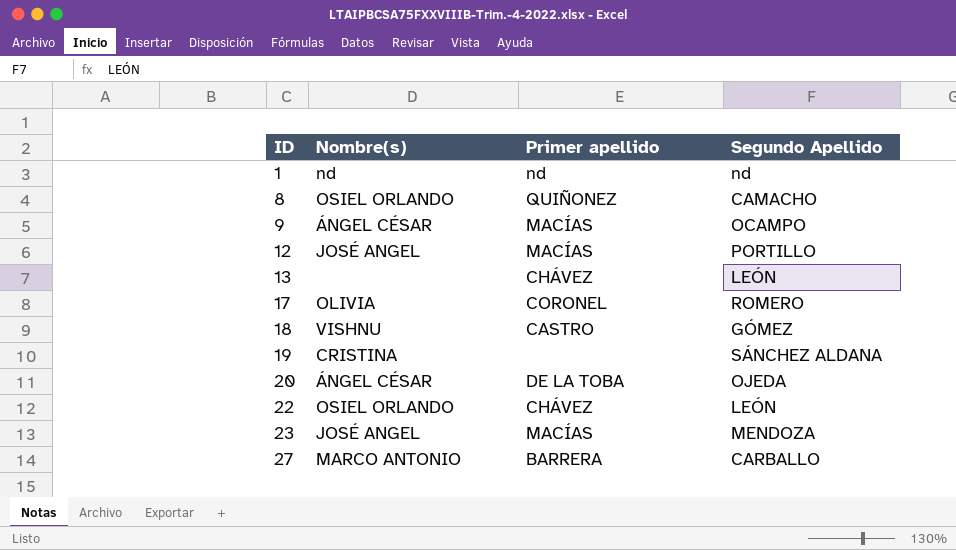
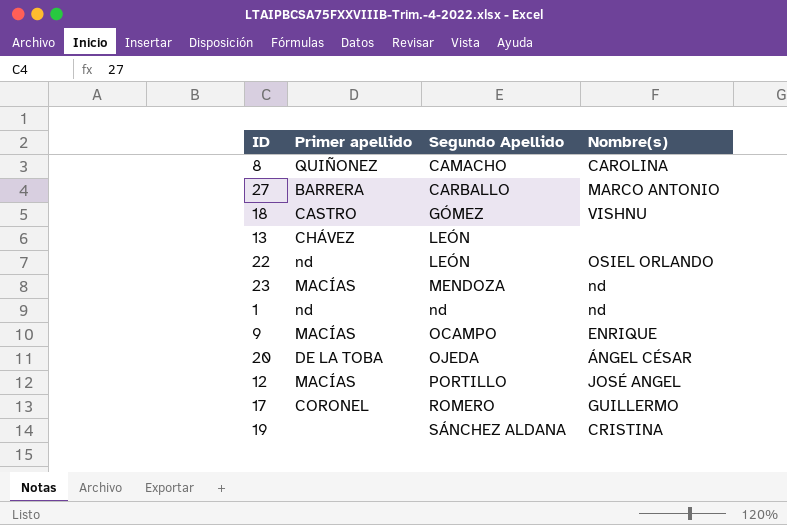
row order: ID ascending -> Segundo Apellido ascending
column Nombre(s) | position: 2 -> 4
8 | Nombre(s): OSIEL ORLANDO -> CAROLINA
22 | Primer apellido: CHÁVEZ -> nd
23 | Nombre(s): JOSÉ ANGEL -> nd
9 | Nombre(s): ÁNGEL CÉSAR -> ENRIQUE
17 | Nombre(s): OLIVIA -> GUILLERMO

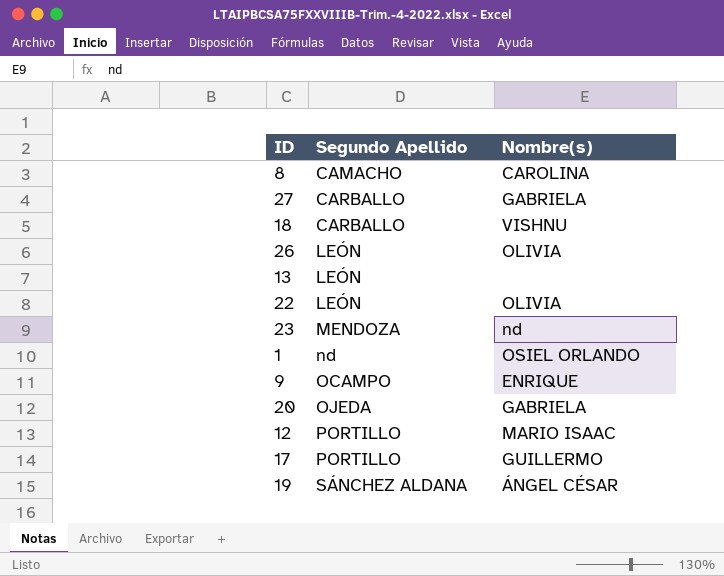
column Primer apellido | position: 2 -> none
27 | Nombre(s): MARCO ANTONIO -> GABRIELA
18 | Segundo Apellido: GÓMEZ -> CARBALLO
row 26: none -> LEÓN | OLIVIA
22 | Nombre(s): OSIEL ORLANDO -> OLIVIA
1 | Nombre(s): nd -> OSIEL ORLANDO
20 | Nombre(s): ÁNGEL CÉSAR -> GABRIELA
12 | Nombre(s): JOSÉ ANGEL -> MARIO ISAAC
17 | Segundo Apellido: ROMERO -> PORTILLO
19 | Nombre(s): CRISTINA -> ÁNGEL CÉSAR

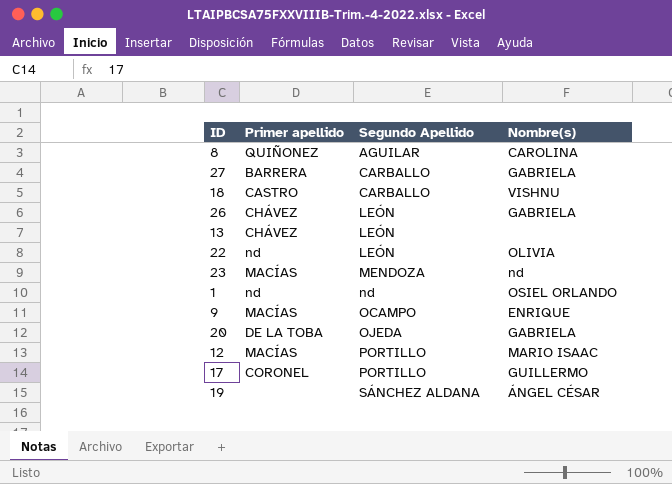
column Primer apellido | position: none -> 2
8 | Segundo Apellido: CAMACHO -> AGUILAR
26 | Nombre(s): OLIVIA -> GABRIELA

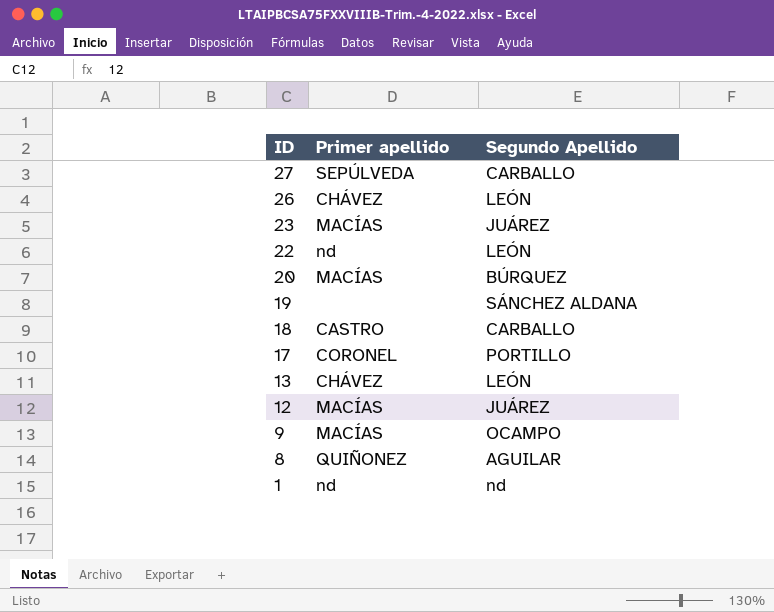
row order: Segundo Apellido ascending -> ID descending
column Nombre(s) | position: 4 -> none
27 | Primer apellido: BARRERA -> SEPÚLVEDA
23 | Segundo Apellido: MENDOZA -> JUÁREZ
20 | Primer apellido: DE LA TOBA -> MACÍAS
20 | Segundo Apellido: OJEDA -> BÚRQUEZ
12 | Segundo Apellido: PORTILLO -> JUÁREZ

